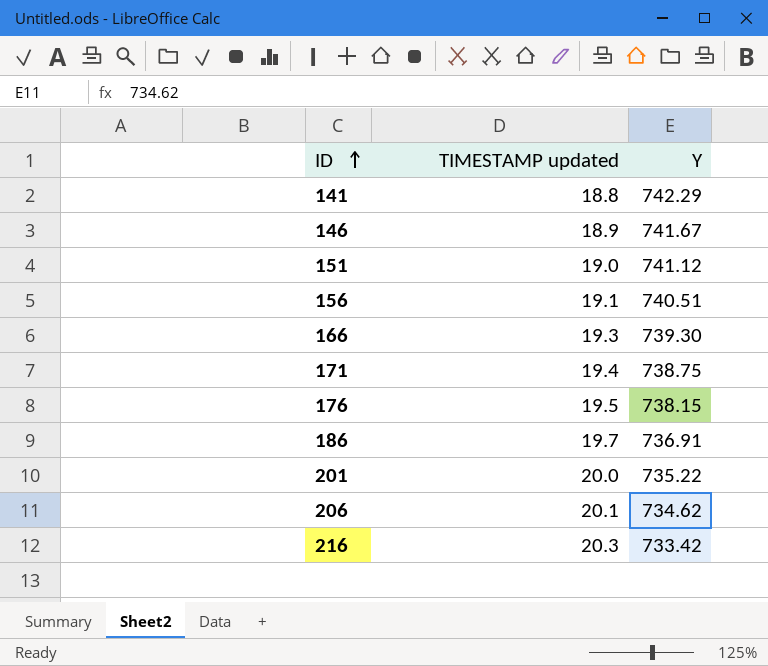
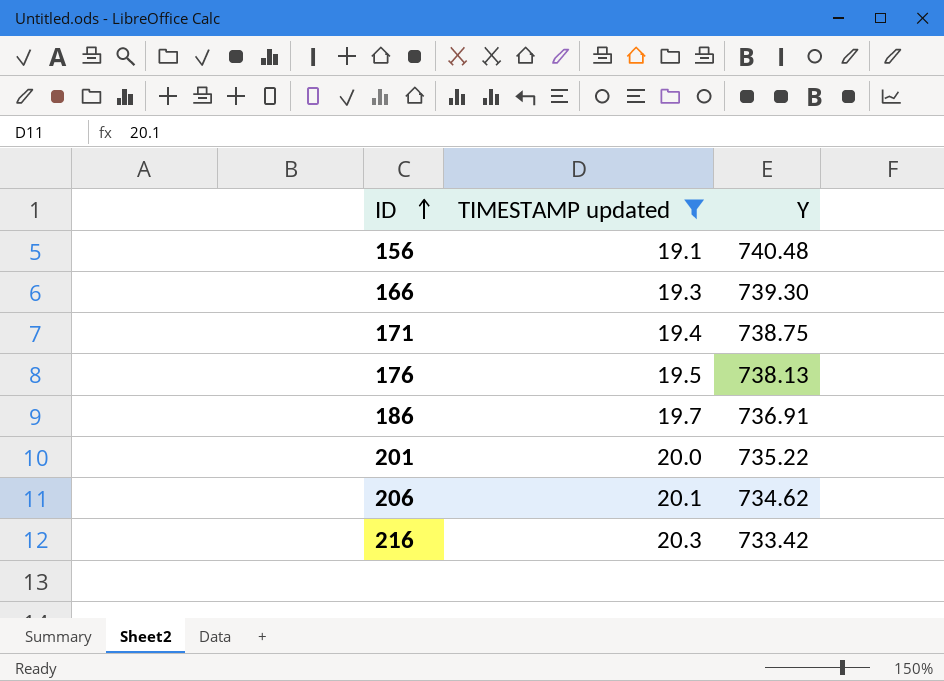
filter: none -> TIMESTAMP updated >= 19.1
156 | Y: 740.51 -> 740.48
176 | Y: 738.15 -> 738.13

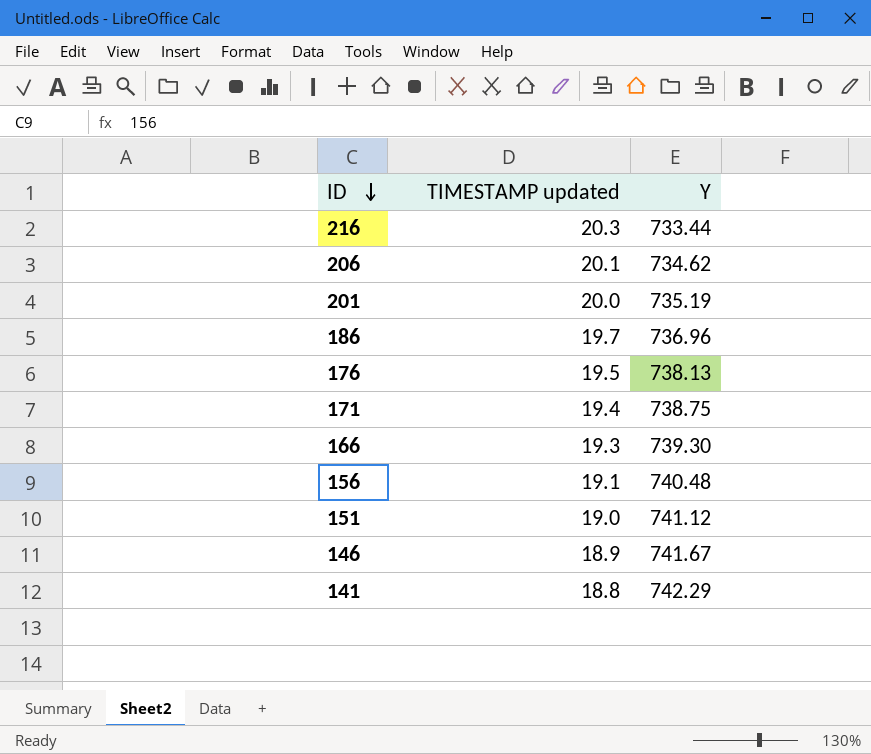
filter: TIMESTAMP updated >= 19.1 -> none
row order: ID ascending -> ID descending
216 | Y: 733.42 -> 733.44
201 | Y: 735.22 -> 735.19
186 | Y: 736.91 -> 736.96

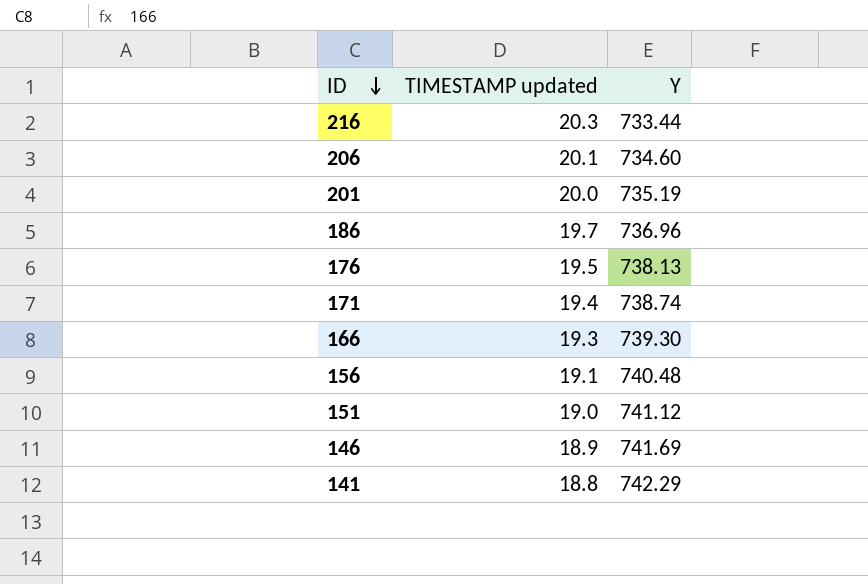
206 | Y: 734.62 -> 734.60
171 | Y: 738.75 -> 738.74
146 | Y: 741.67 -> 741.69

